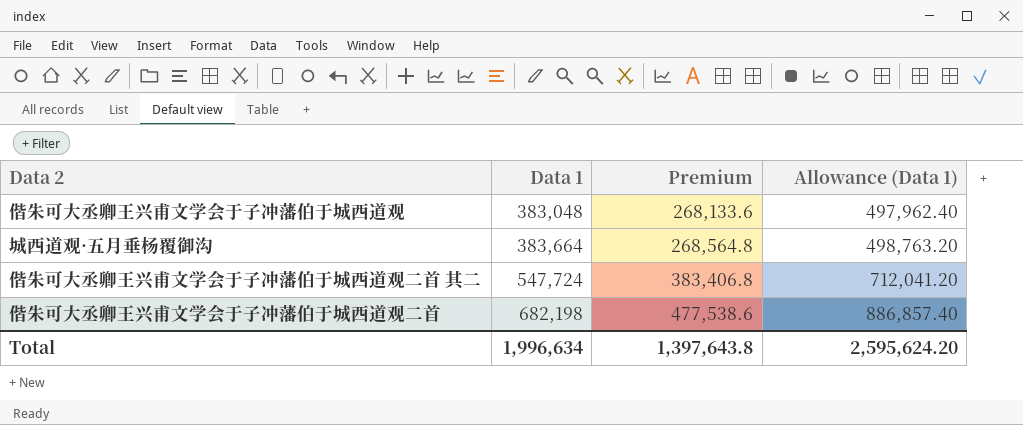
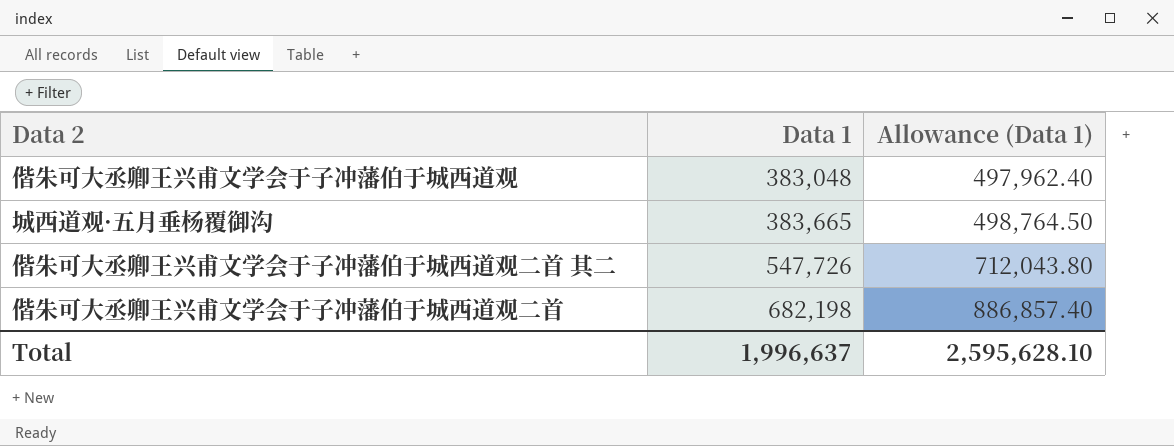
column Premium | formula: [Data 1] * 0.7 -> none
城西道观·五月垂杨覆御沟 | Data 1: 383,664 -> 383,665
城西道观·五月垂杨覆御沟 | Allowance (Data 1): 498,763.20 -> 498,764.50
偕朱可大丞卿王兴甫文学会于子冲藩伯于城西道观二首 其二 | Data 1: 547,724 -> 547,726
偕朱可大丞卿王兴甫文学会于子冲藩伯于城西道观二首 其二 | Allowance (Data 1): 712,041.20 -> 712,043.80
Total | Data 1: 1,996,634 -> 1,996,637
Total | Allowance (Data 1): 2,595,624.20 -> 2,595,628.10

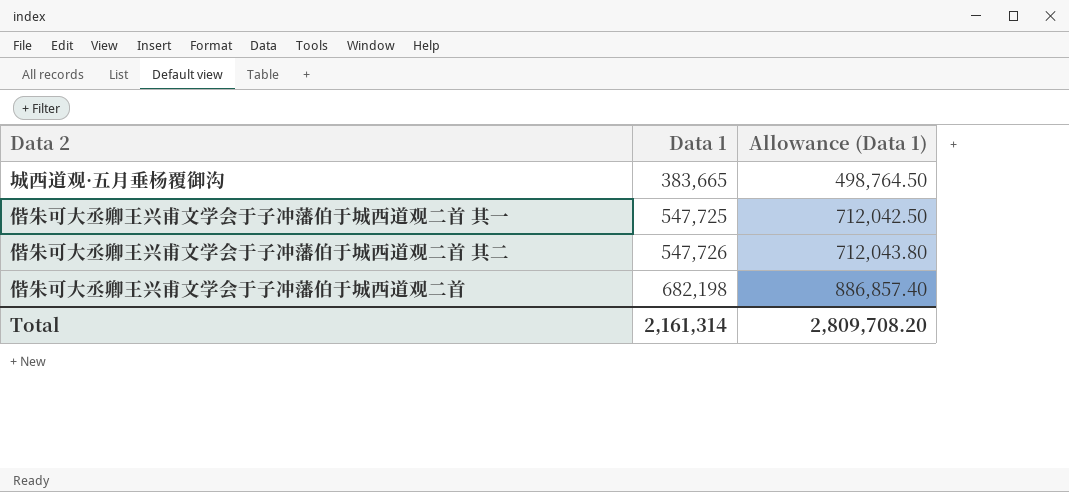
row 偕朱可大丞卿王兴甫文学会于子冲藩伯于城西道观: 383,048 | 497,962.40 -> none
row 偕朱可大丞卿王兴甫文学会于子冲藩伯于城西道观二首 其一: none -> 547,725 | 712,042.50
Total | Data 1: 1,996,637 -> 2,161,314
Total | Allowance (Data 1): 2,595,628.10 -> 2,809,708.20

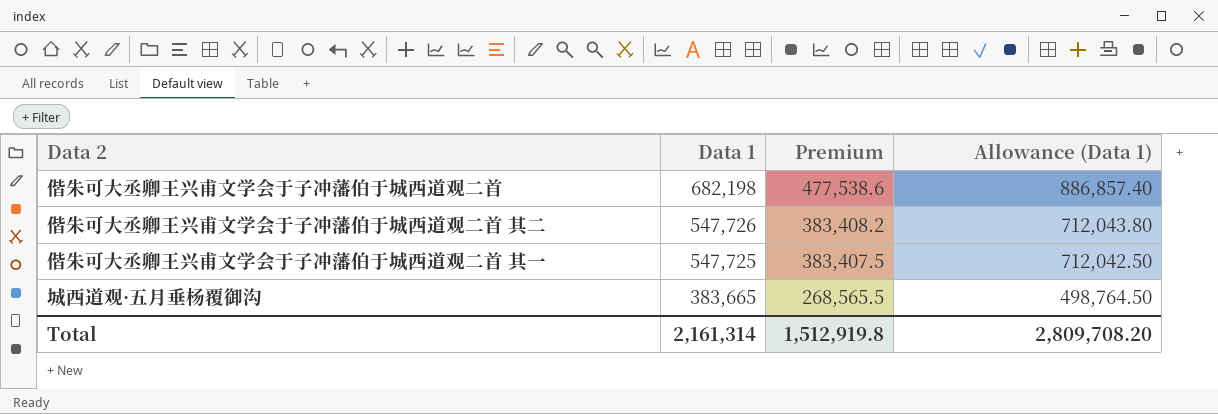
row order: Data 1 ascending -> Data 1 descending
column Premium | formula: none -> [Data 1] * 0.7

